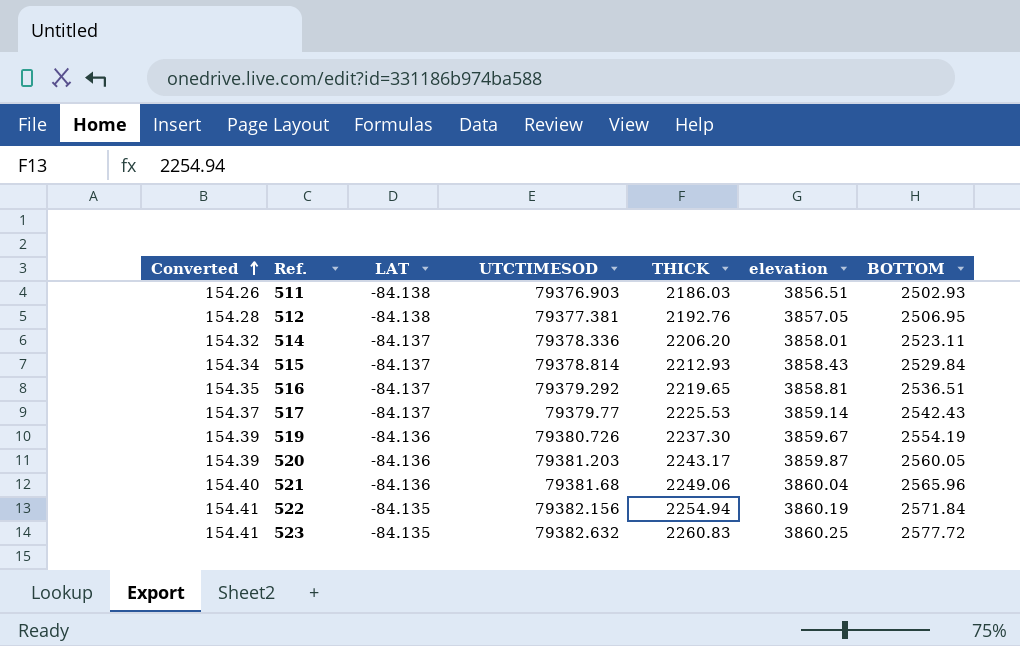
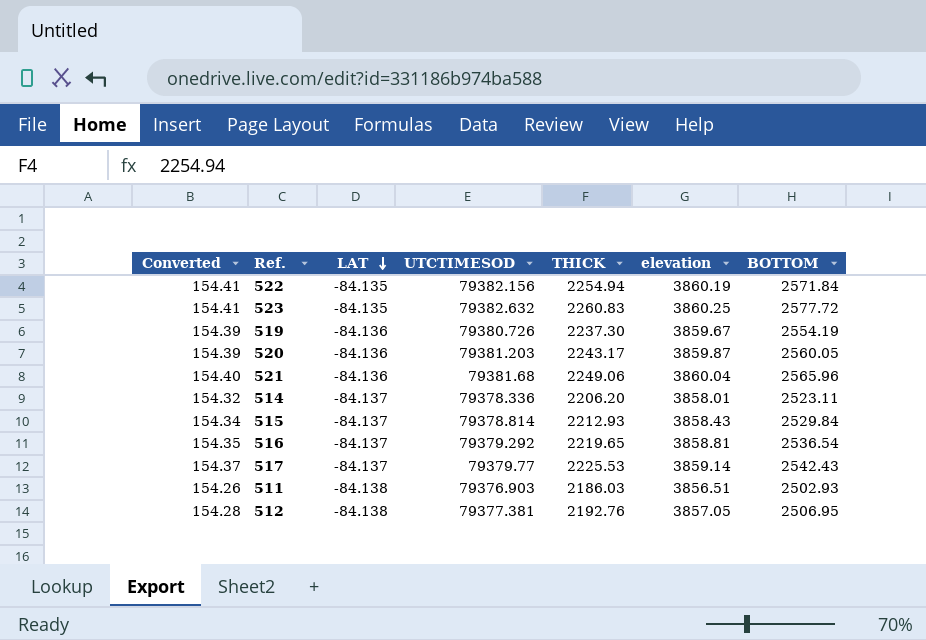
row order: Converted ascending -> LAT descending
516 | BOTTOM: 2536.51 -> 2536.54

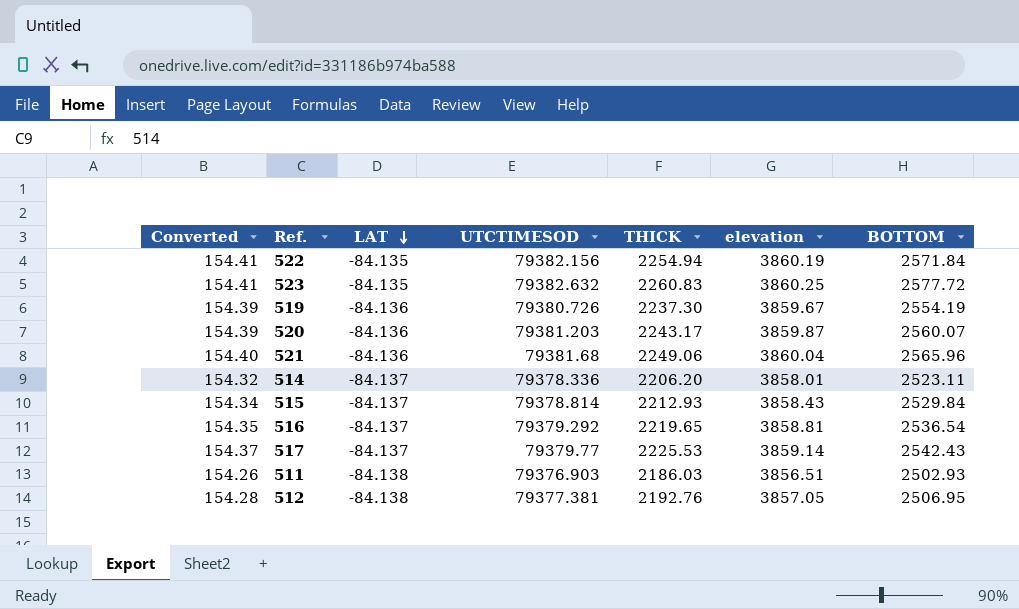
520 | BOTTOM: 2560.05 -> 2560.07

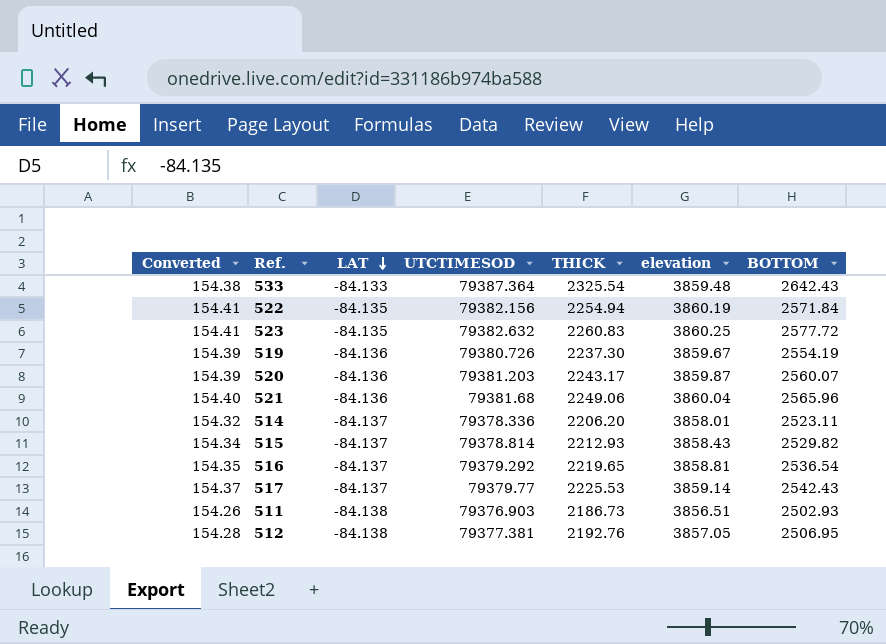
row 533: none -> 154.38 | -84.133 | 79387.364 | 2325.54 | 3859.48 | 2642.43
515 | BOTTOM: 2529.84 -> 2529.82
511 | THICK: 2186.03 -> 2186.73

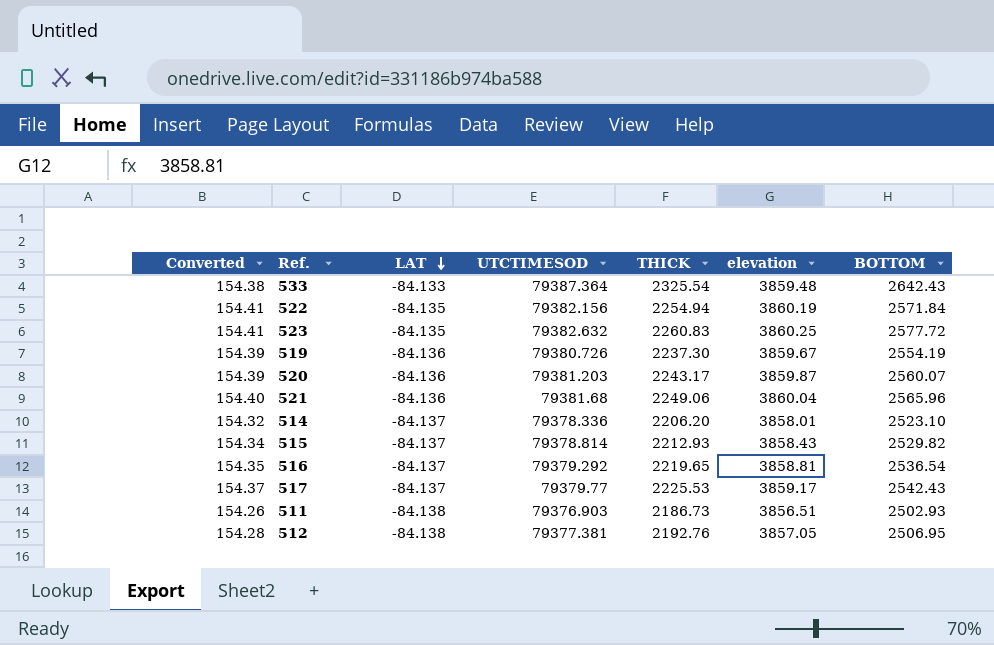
514 | BOTTOM: 2523.11 -> 2523.10
517 | elevation: 3859.14 -> 3859.17

